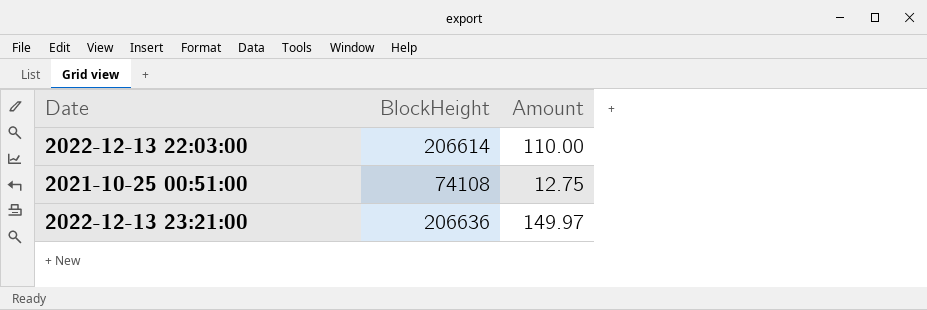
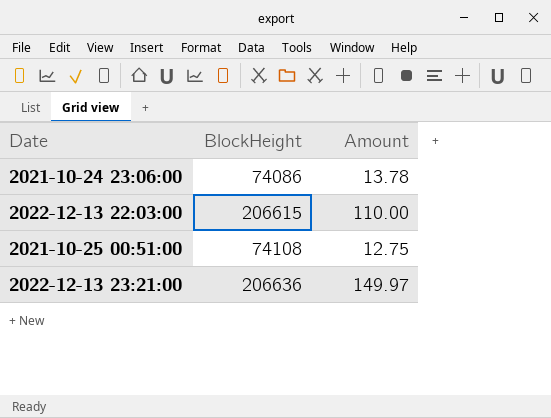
row 2021-10-24 23:06:00: none -> 74086 | 13.78
2022-12-13 22:03:00 | BlockHeight: 206614 -> 206615

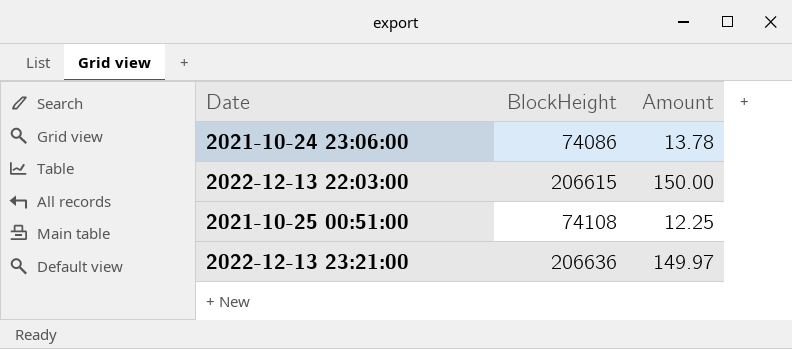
2022-12-13 22:03:00 | Amount: 110.00 -> 150.00
2021-10-25 00:51:00 | Amount: 12.75 -> 12.25

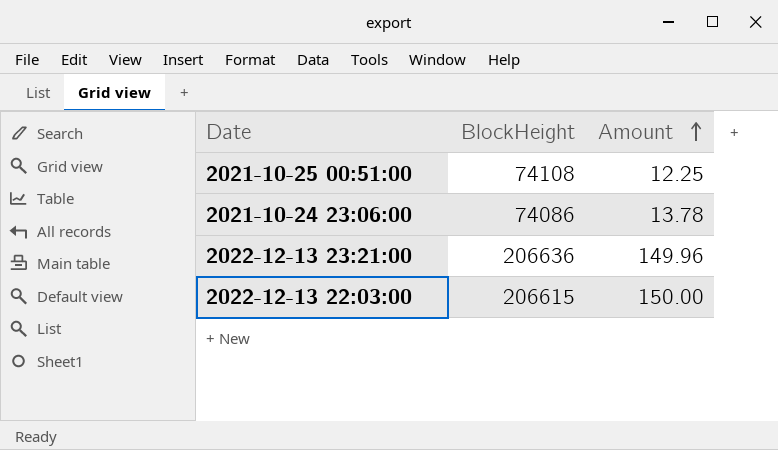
row order: none -> Amount ascending
2022-12-13 23:21:00 | Amount: 149.97 -> 149.96

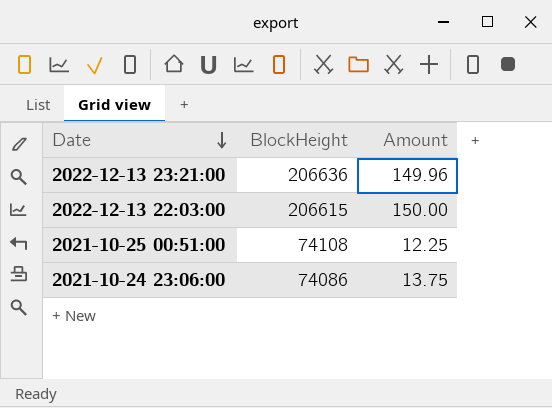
row order: Amount ascending -> Date descending
2021-10-24 23:06:00 | Amount: 13.78 -> 13.75

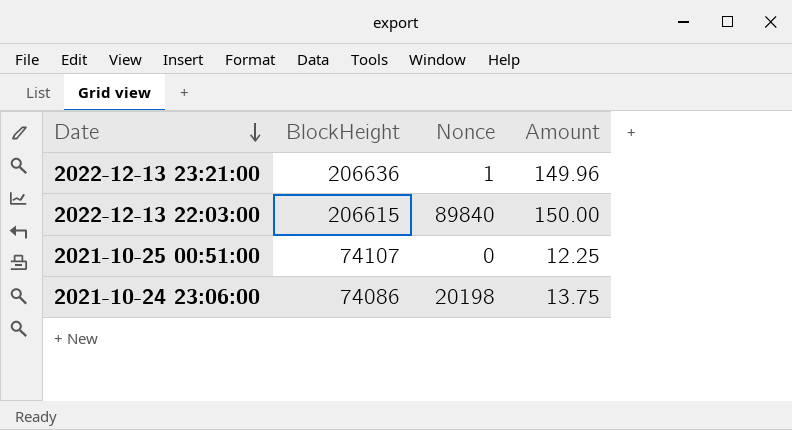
column Nonce | position: none -> 3
2021-10-25 00:51:00 | BlockHeight: 74108 -> 74107

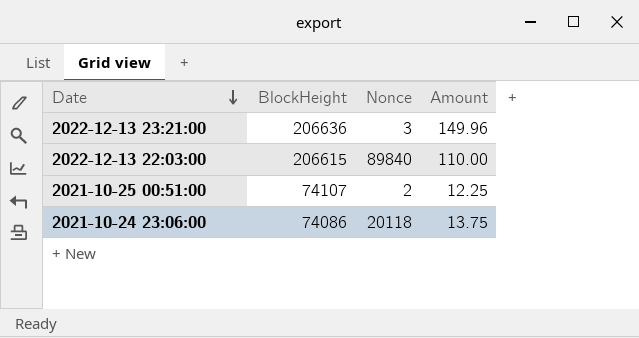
2022-12-13 23:21:00 | Nonce: 1 -> 3
2022-12-13 22:03:00 | Amount: 150.00 -> 110.00
2021-10-25 00:51:00 | Nonce: 0 -> 2
2021-10-24 23:06:00 | Nonce: 20198 -> 20118

